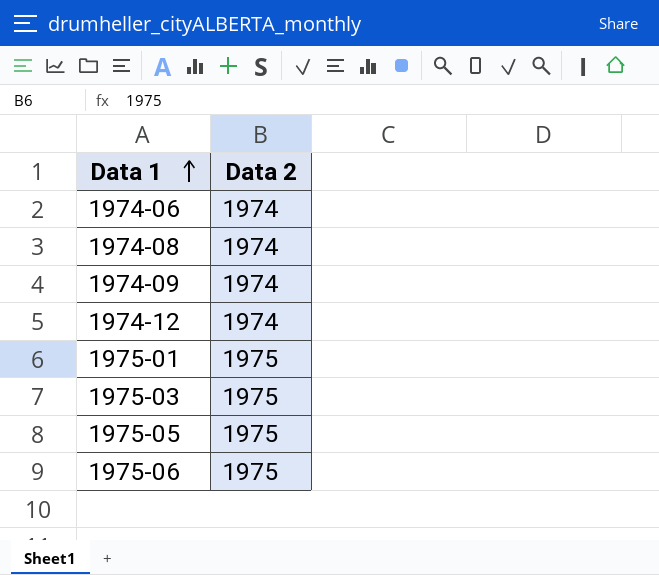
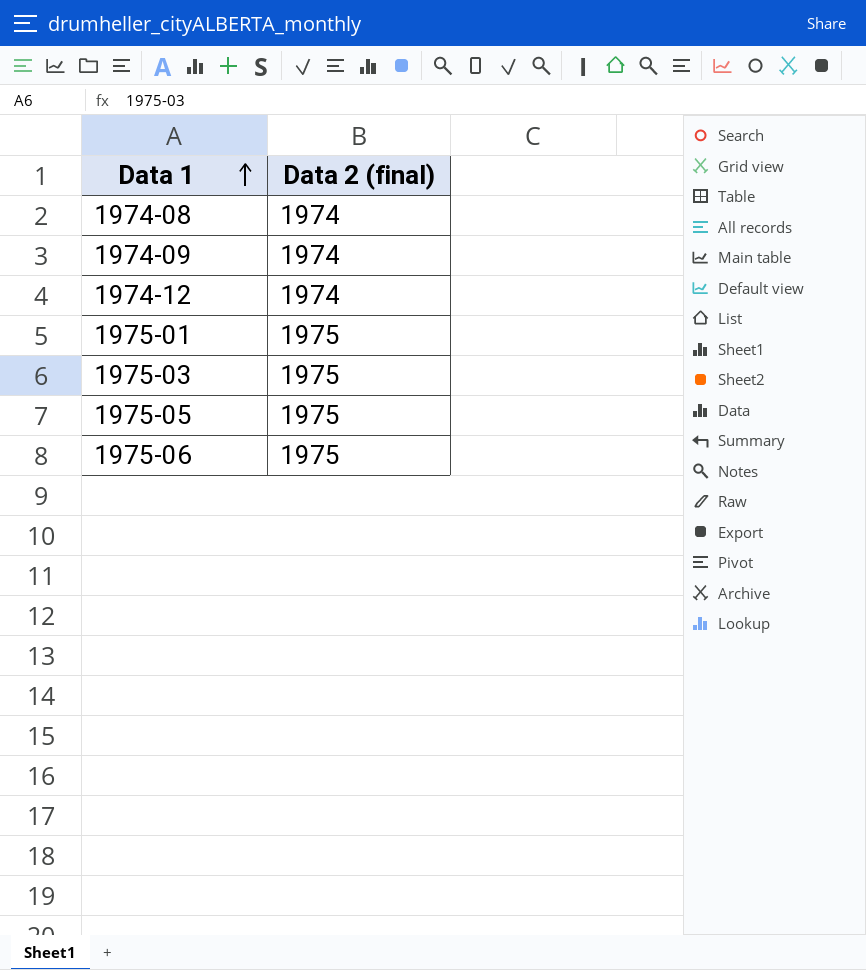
column name: Data 2 -> Data 2 (final)
row 1974-06: 1974 -> none

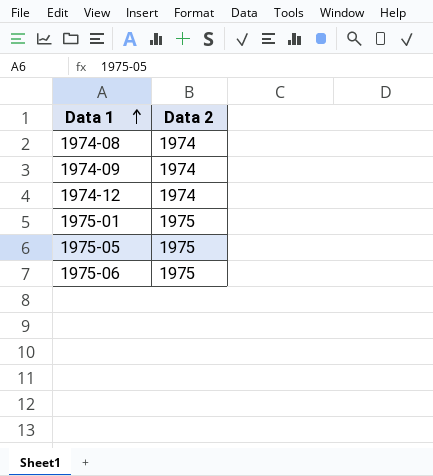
column name: Data 2 (final) -> Data 2
row 1975-03: 1975 -> none

